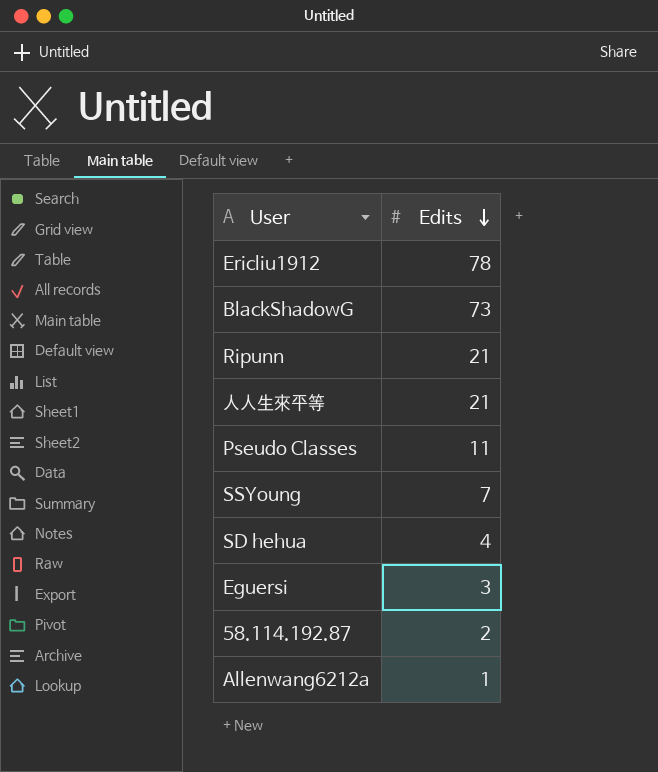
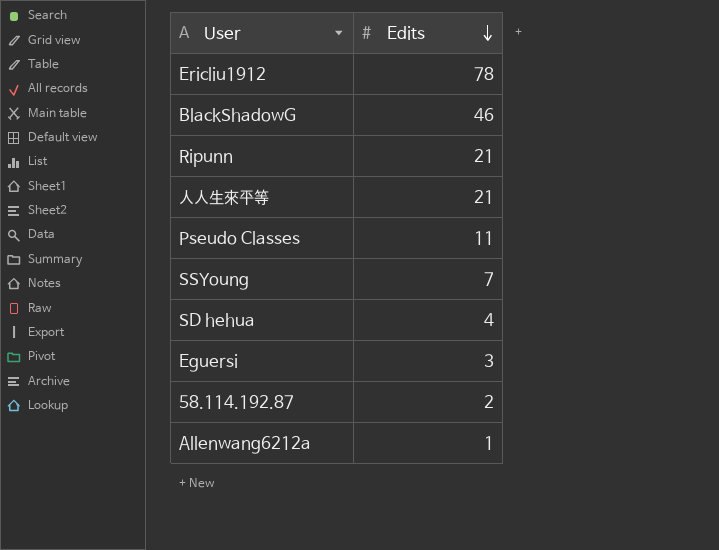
BlackShadowG | Edits: 73 -> 46

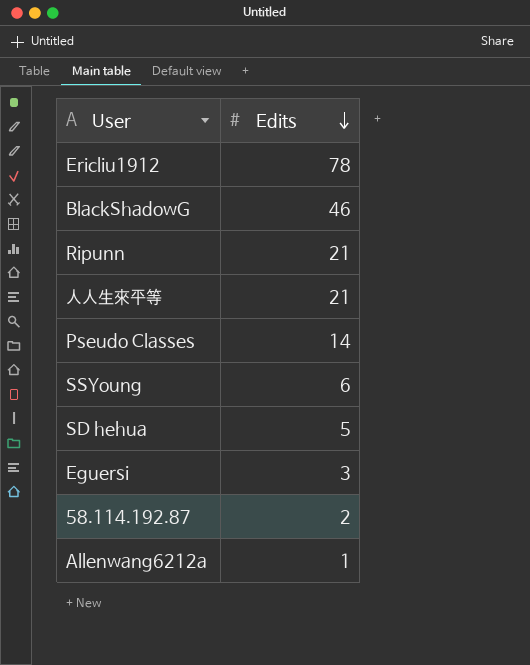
Pseudo Classes | Edits: 11 -> 14
SSYoung | Edits: 7 -> 6
SD hehua | Edits: 4 -> 5

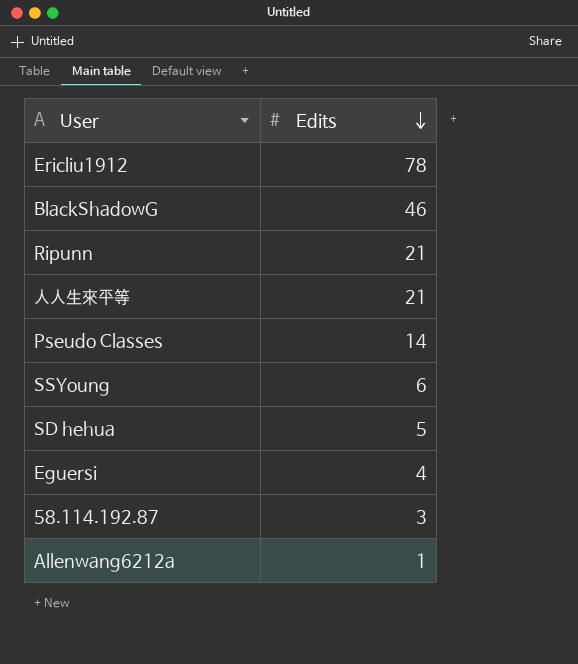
Eguersi | Edits: 3 -> 4
58.114.192.87 | Edits: 2 -> 3

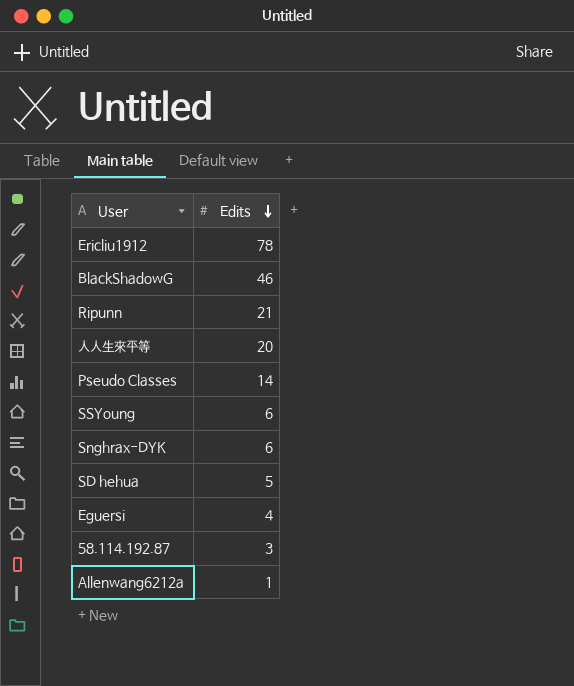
人人生來平等 | Edits: 21 -> 20
row Snghrax-DYK: none -> 6

